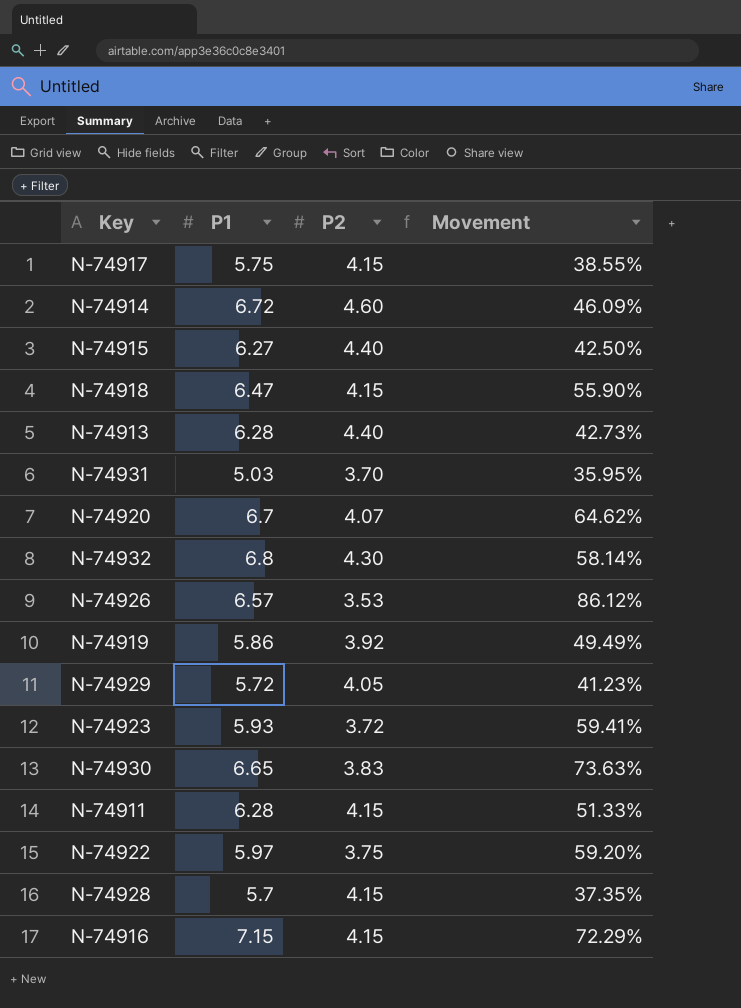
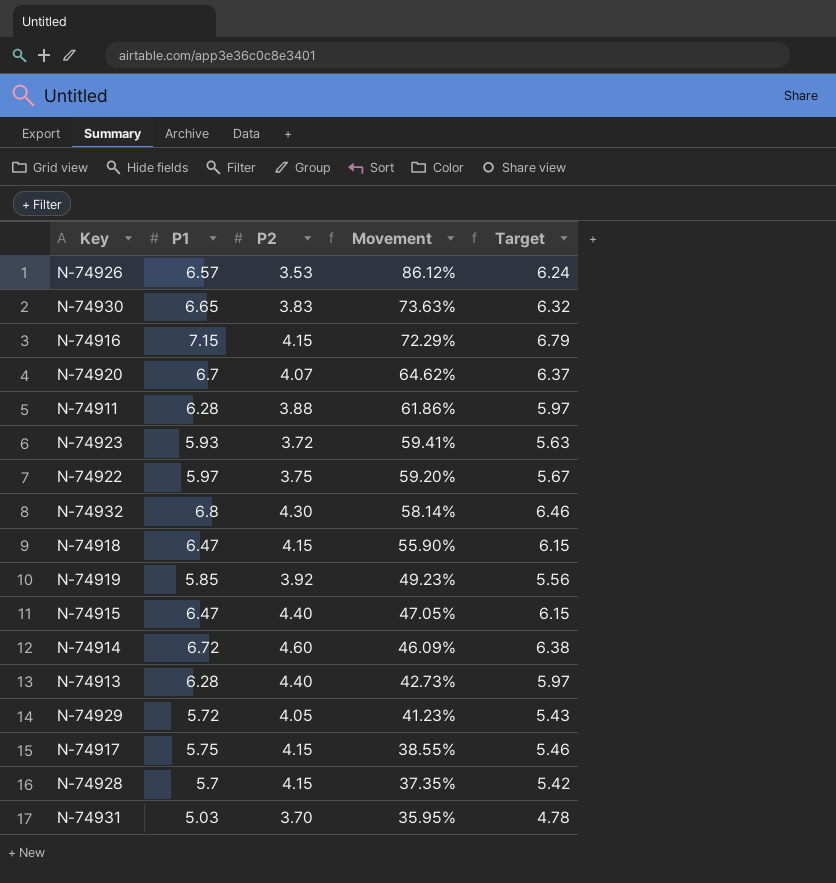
row order: none -> Movement descending
column Target | formula: none -> [P1] * 0.95
N-74911 | P2: 4.15 -> 3.88
N-74911 | Movement: 51.33% -> 61.86%
N-74919 | P1: 5.86 -> 5.85
N-74919 | Movement: 49.49% -> 49.23%
N-74915 | P1: 6.27 -> 6.47
N-74915 | Movement: 42.50% -> 47.05%

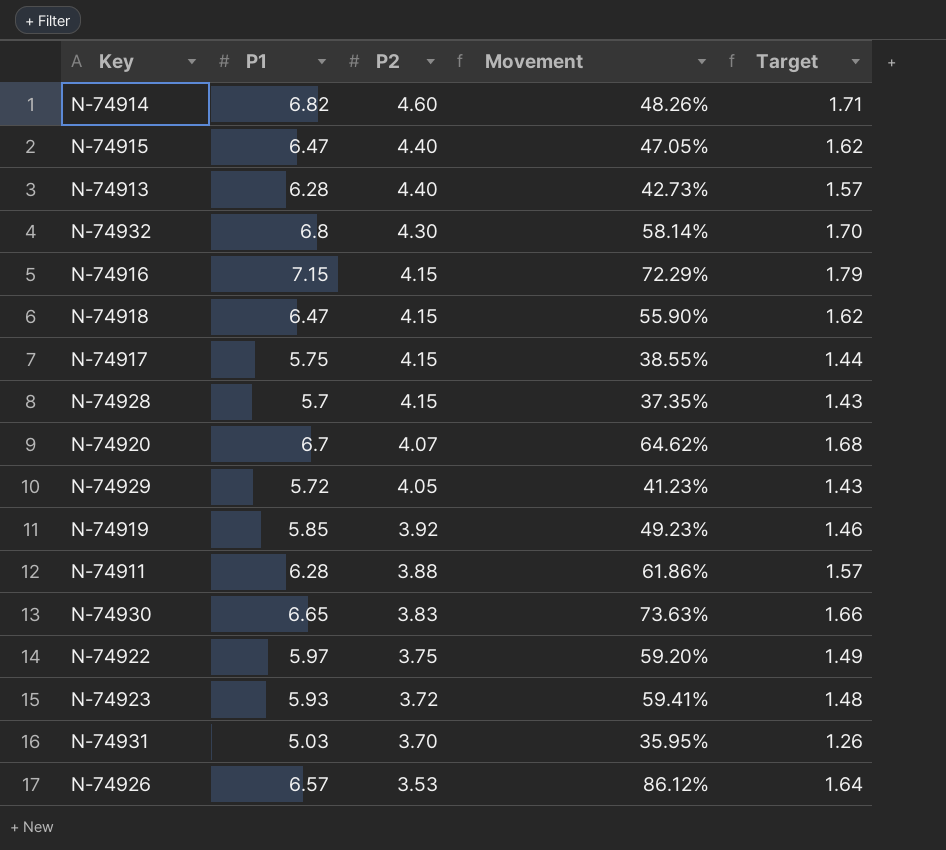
row order: Movement descending -> P2 descending
column Target | formula: [P1] * 0.95 -> [P1] * 0.25
N-74914 | P1: 6.72 -> 6.82
N-74914 | Movement: 46.09% -> 48.26%

